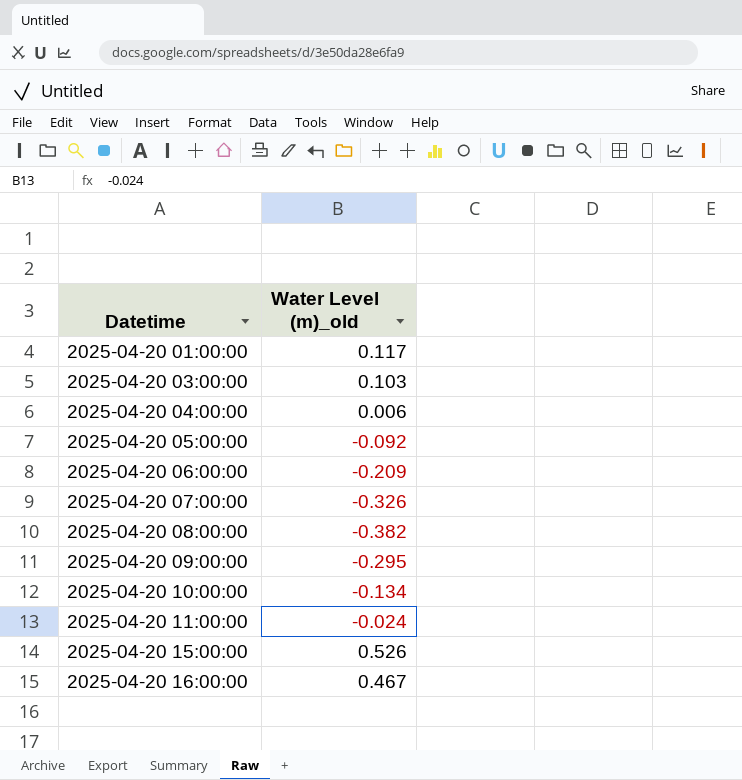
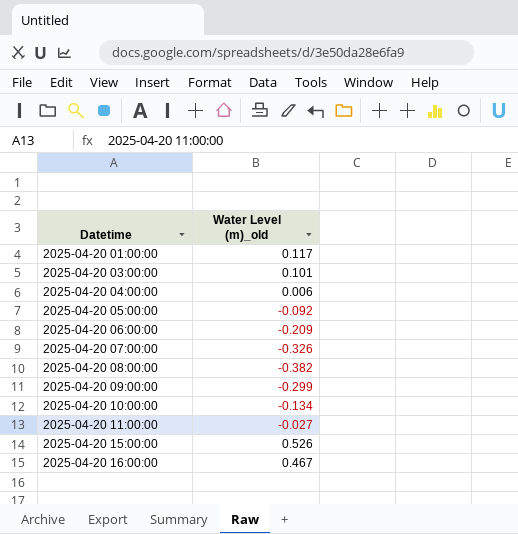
2025-04-20 03:00:00 | Water Level (m)_old: 0.103 -> 0.101
2025-04-20 09:00:00 | Water Level (m)_old: -0.295 -> -0.299
2025-04-20 11:00:00 | Water Level (m)_old: -0.024 -> -0.027

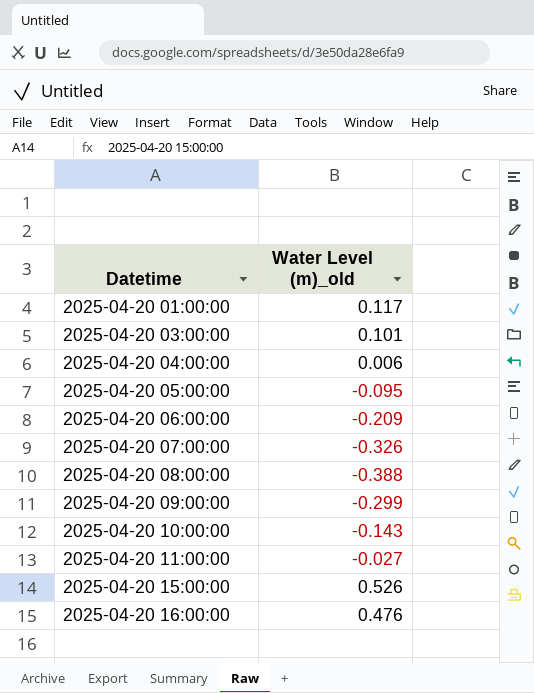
2025-04-20 05:00:00 | Water Level (m)_old: -0.092 -> -0.095
2025-04-20 08:00:00 | Water Level (m)_old: -0.382 -> -0.388
2025-04-20 10:00:00 | Water Level (m)_old: -0.134 -> -0.143
2025-04-20 16:00:00 | Water Level (m)_old: 0.467 -> 0.476

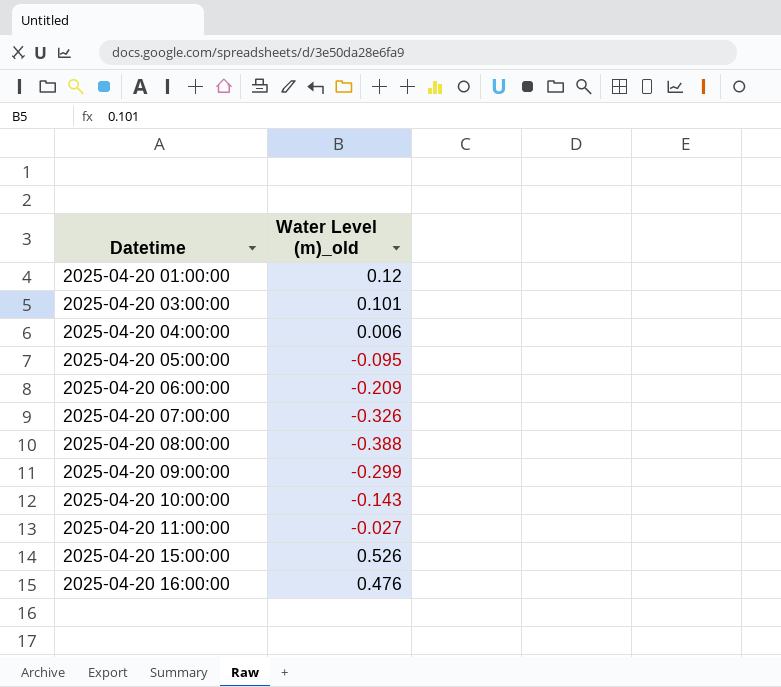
2025-04-20 01:00:00 | Water Level (m)_old: 0.117 -> 0.12

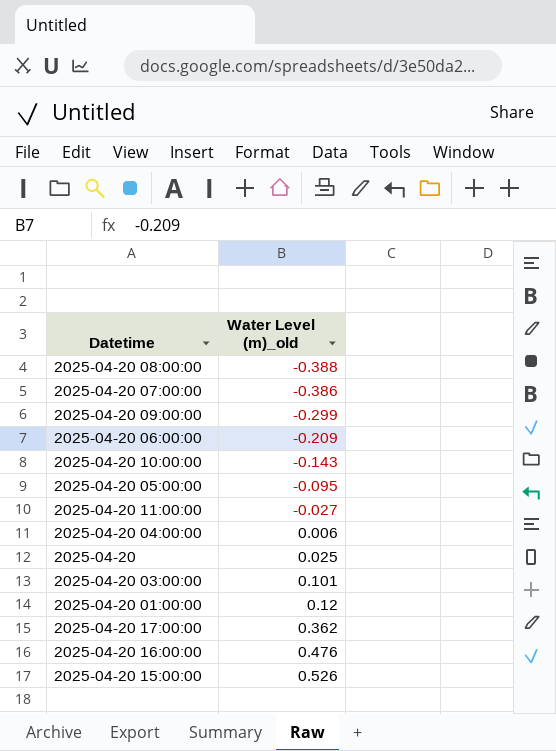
row order: Datetime ascending -> Water Level (m)_old ascending
2025-04-20 07:00:00 | Water Level (m)_old: -0.326 -> -0.386
row 2025-04-20: none -> 0.025
row 2025-04-20 17:00:00: none -> 0.362

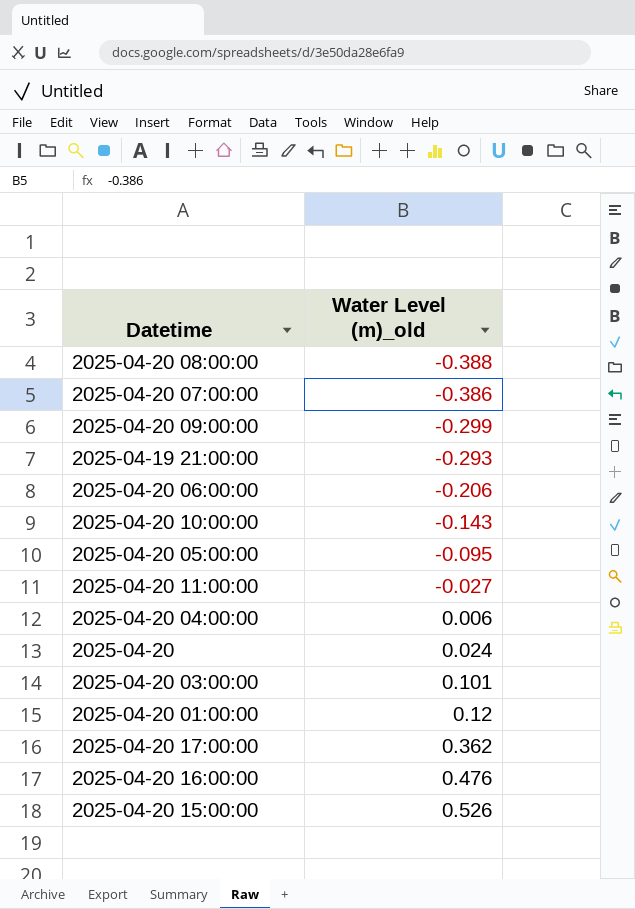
row 2025-04-19 21:00:00: none -> -0.293
2025-04-20 06:00:00 | Water Level (m)_old: -0.209 -> -0.206
2025-04-20 | Water Level (m)_old: 0.025 -> 0.024

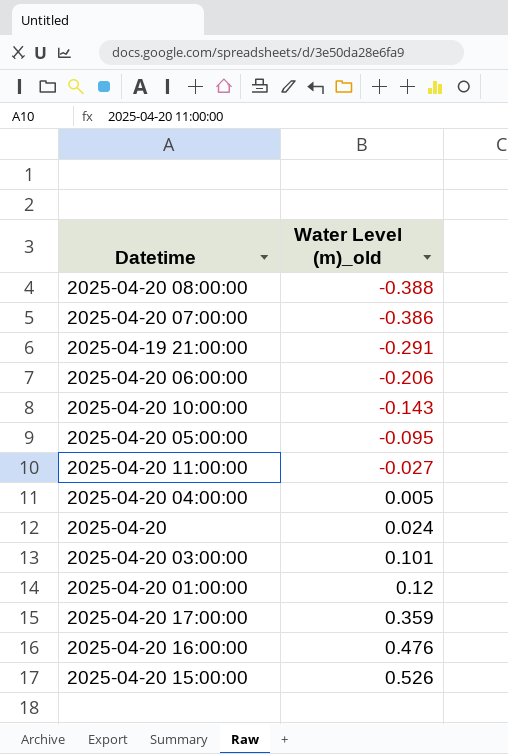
row 2025-04-20 09:00:00: -0.299 -> none
2025-04-19 21:00:00 | Water Level (m)_old: -0.293 -> -0.291
2025-04-20 04:00:00 | Water Level (m)_old: 0.006 -> 0.005
2025-04-20 17:00:00 | Water Level (m)_old: 0.362 -> 0.359

